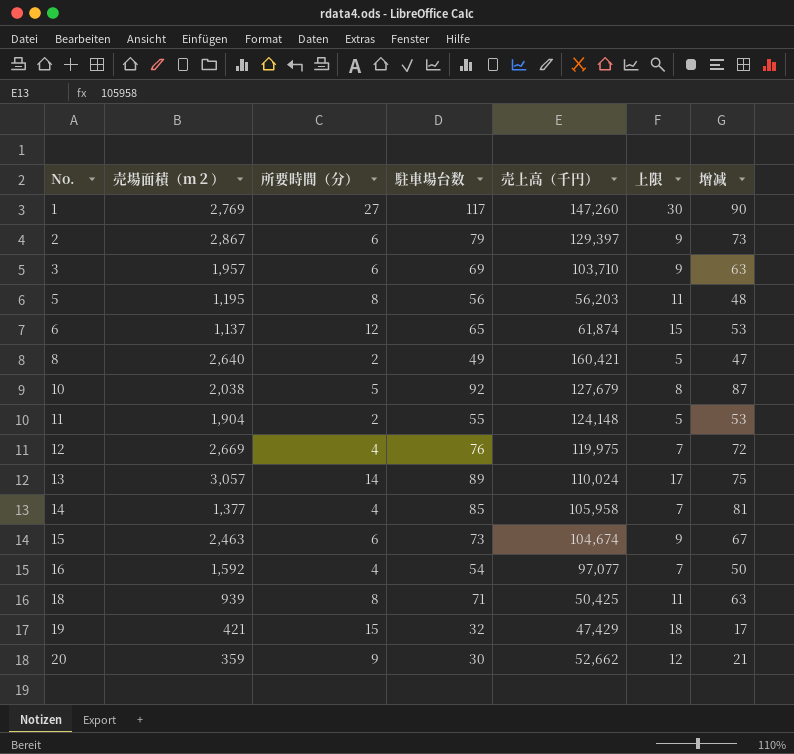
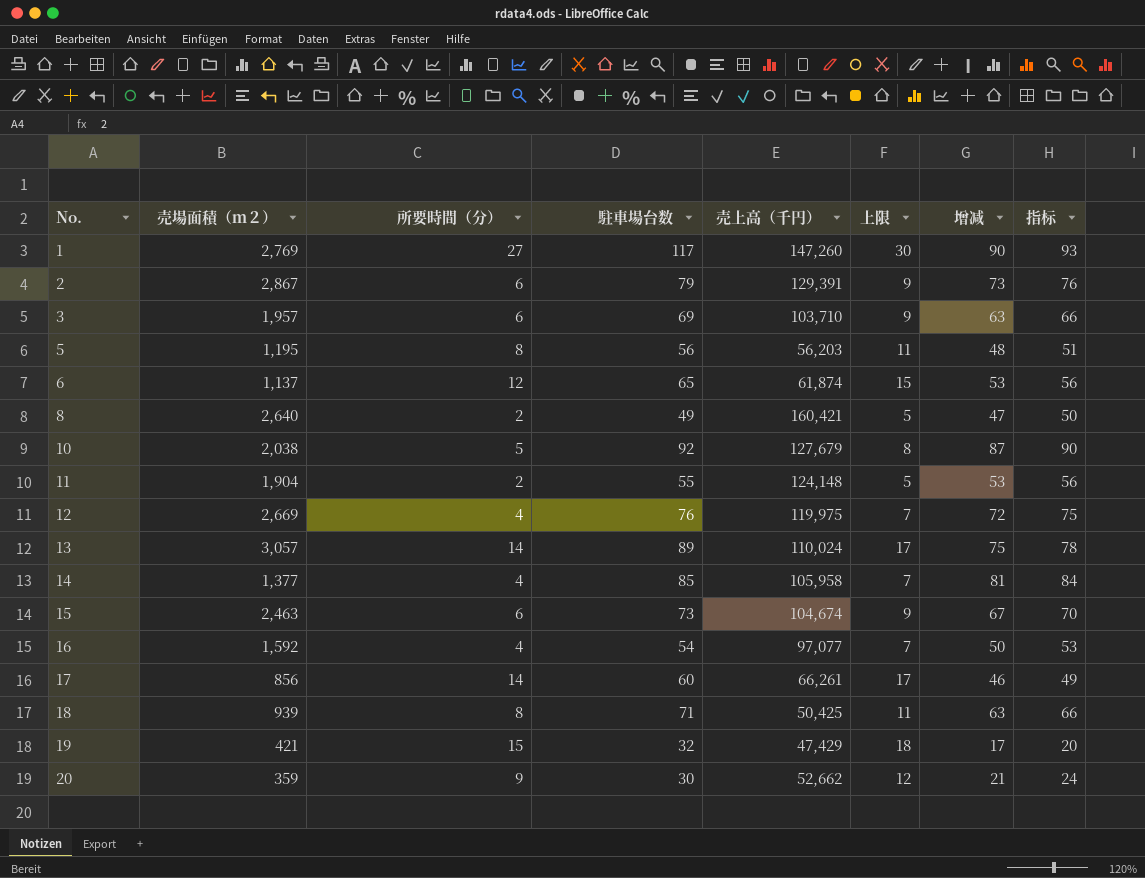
column 指标 | formula: none -> [增减] + 3
2 | 売上高（千円）: 129,397 -> 129,391
row 17: none -> 856 | 14 | 60 | 66,261 | 17 | 46 | 49

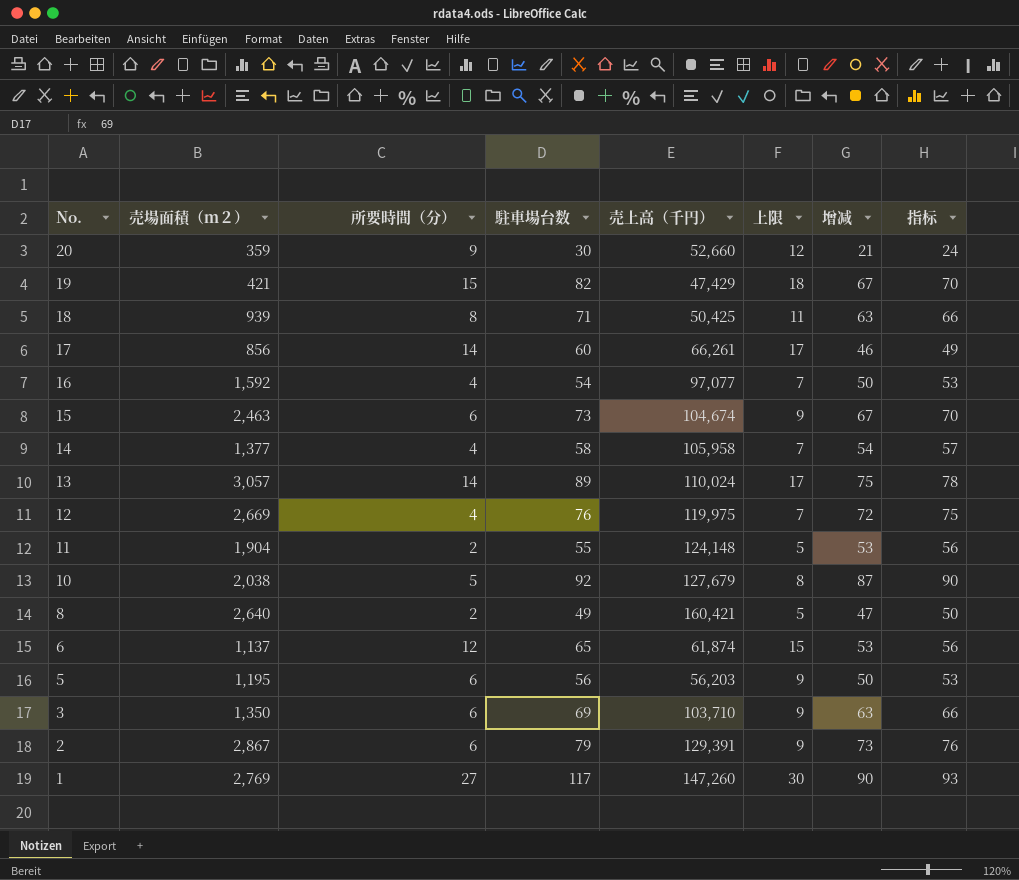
row order: No. ascending -> No. descending
20 | 売上高（千円）: 52,662 -> 52,660
19 | 駐車場台数: 32 -> 82
19 | 增减: 17 -> 67
19 | 指标: 20 -> 70
14 | 駐車場台数: 85 -> 58
14 | 增减: 81 -> 54
14 | 指标: 84 -> 57
5 | 所要時間（分）: 8 -> 6
5 | 上限: 11 -> 9
5 | 增减: 48 -> 50
5 | 指标: 51 -> 53
3 | 売場面積（ｍ２）: 1,957 -> 1,350

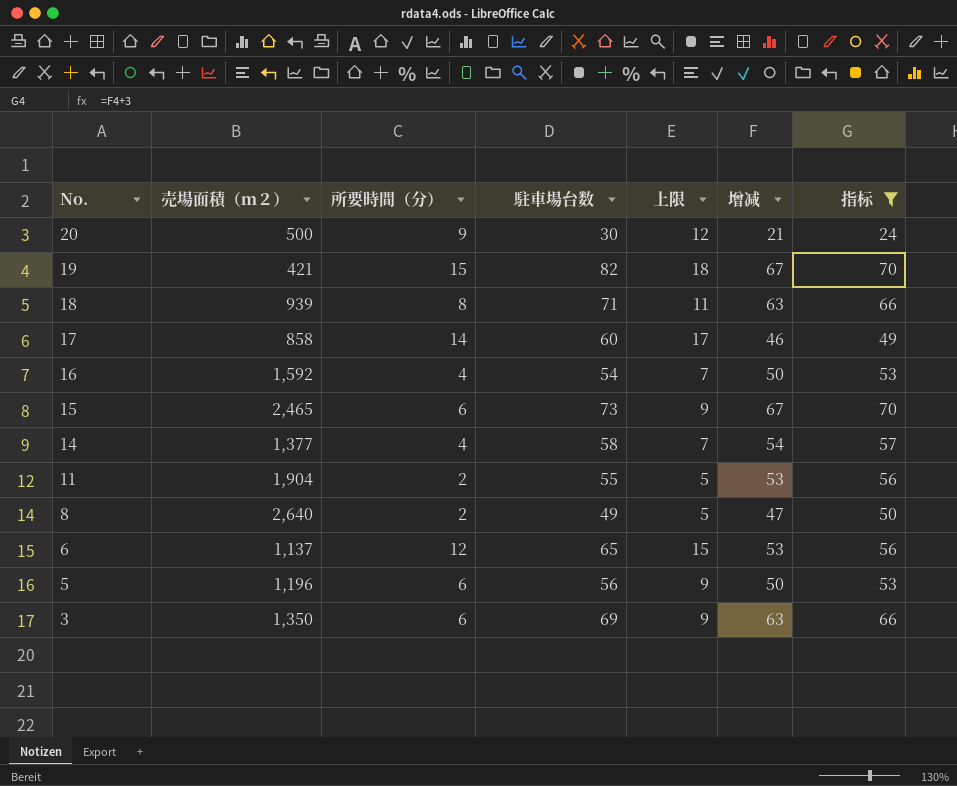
filter: none -> 指标 <= 70
column 売上高（千円） | position: 5 -> none
20 | 売場面積（ｍ２）: 359 -> 500
17 | 売場面積（ｍ２）: 856 -> 858
15 | 売場面積（ｍ２）: 2,463 -> 2,465
5 | 売場面積（ｍ２）: 1,195 -> 1,196

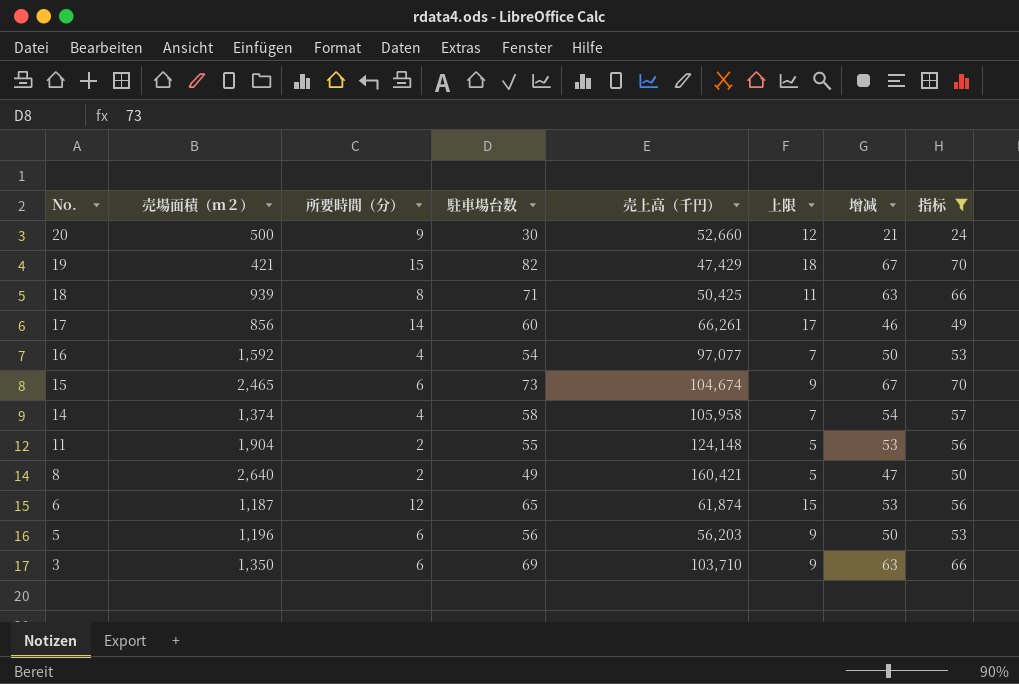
column 売上高（千円） | position: none -> 5
17 | 売場面積（ｍ２）: 858 -> 856
14 | 売場面積（ｍ２）: 1,377 -> 1,374
6 | 売場面積（ｍ２）: 1,137 -> 1,187

